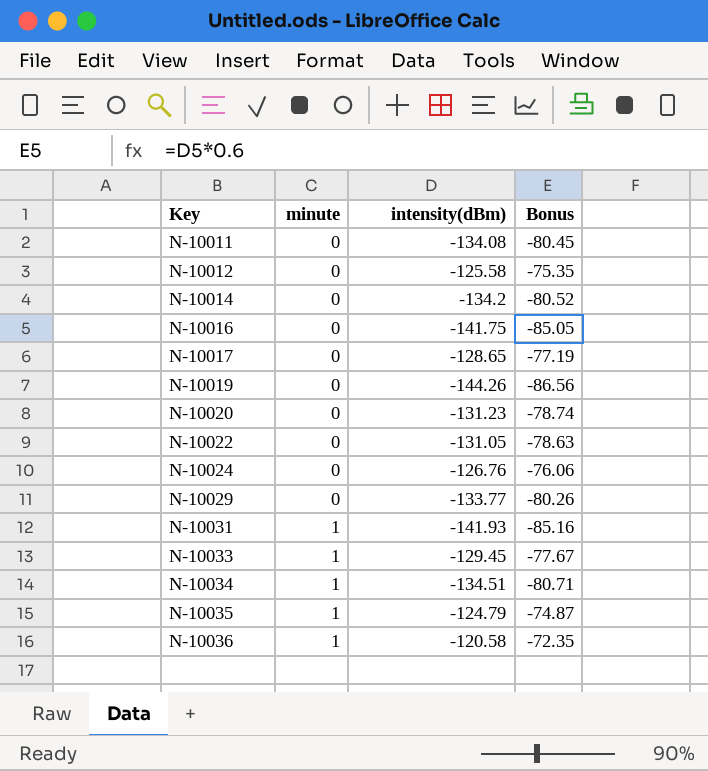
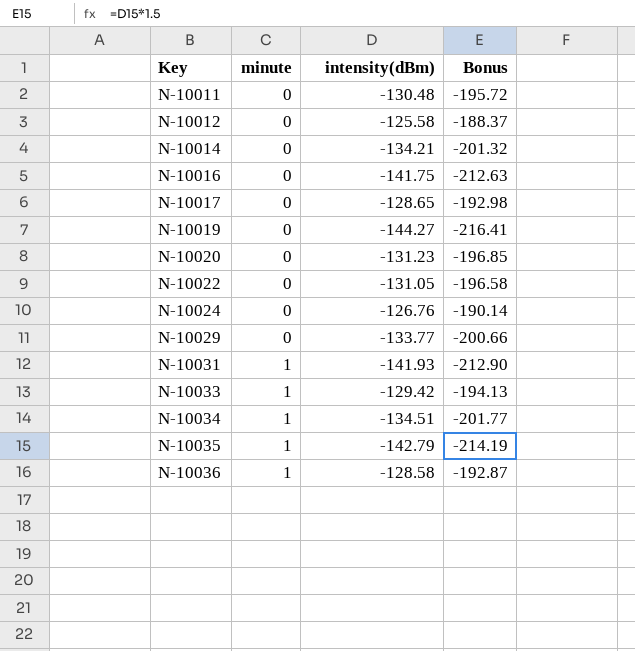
column Bonus | formula: [intensity(dBm)] * 0.6 -> [intensity(dBm)] * 1.5
N-10011 | intensity(dBm): -134.08 -> -130.48
N-10014 | intensity(dBm): -134.2 -> -134.21
N-10019 | intensity(dBm): -144.26 -> -144.27
N-10033 | intensity(dBm): -129.45 -> -129.42
N-10035 | intensity(dBm): -124.79 -> -142.79
N-10036 | intensity(dBm): -120.58 -> -128.58

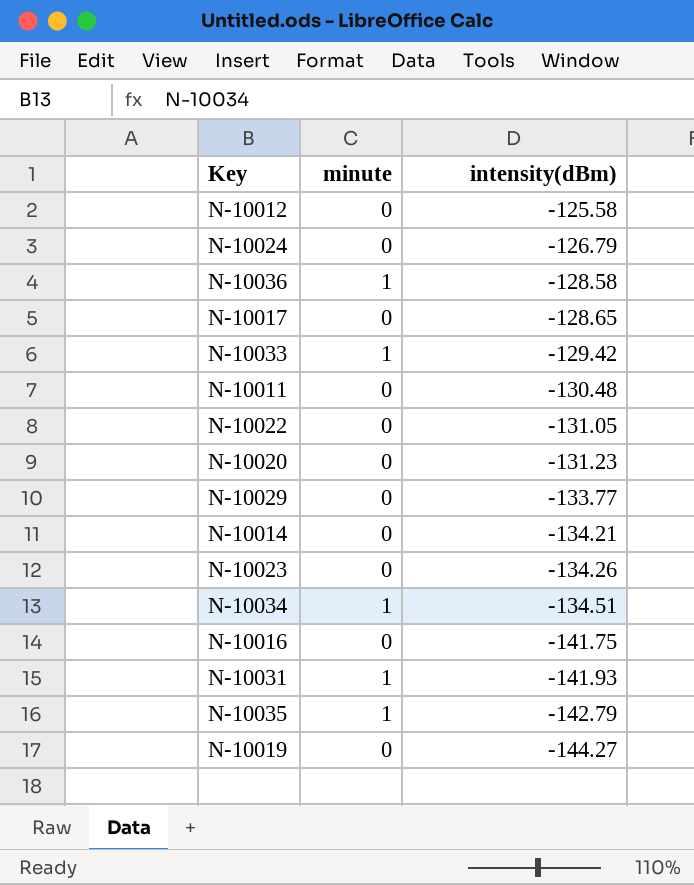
row order: Key ascending -> intensity(dBm) descending
column Bonus | formula: [intensity(dBm)] * 1.5 -> none
N-10024 | intensity(dBm): -126.76 -> -126.79
row N-10023: none -> 0 | -134.26

